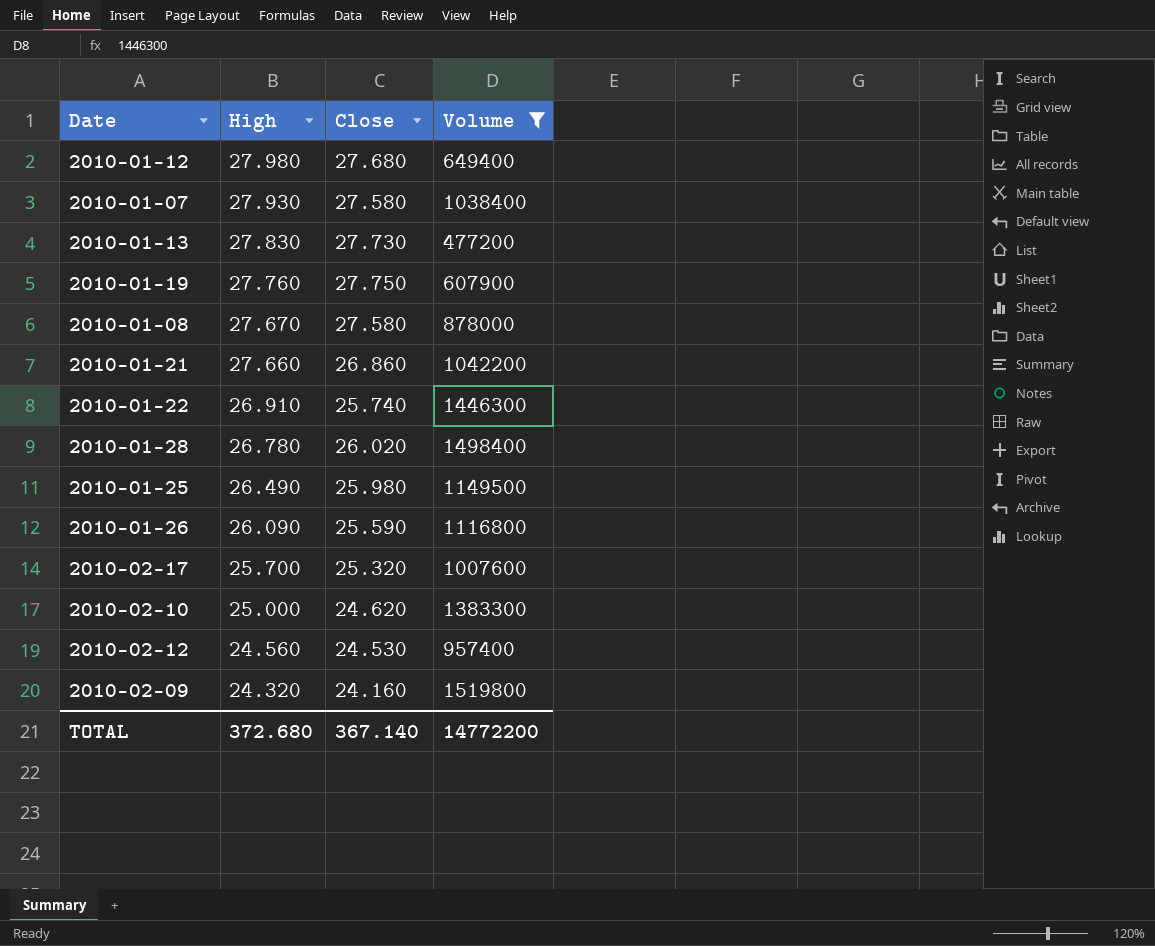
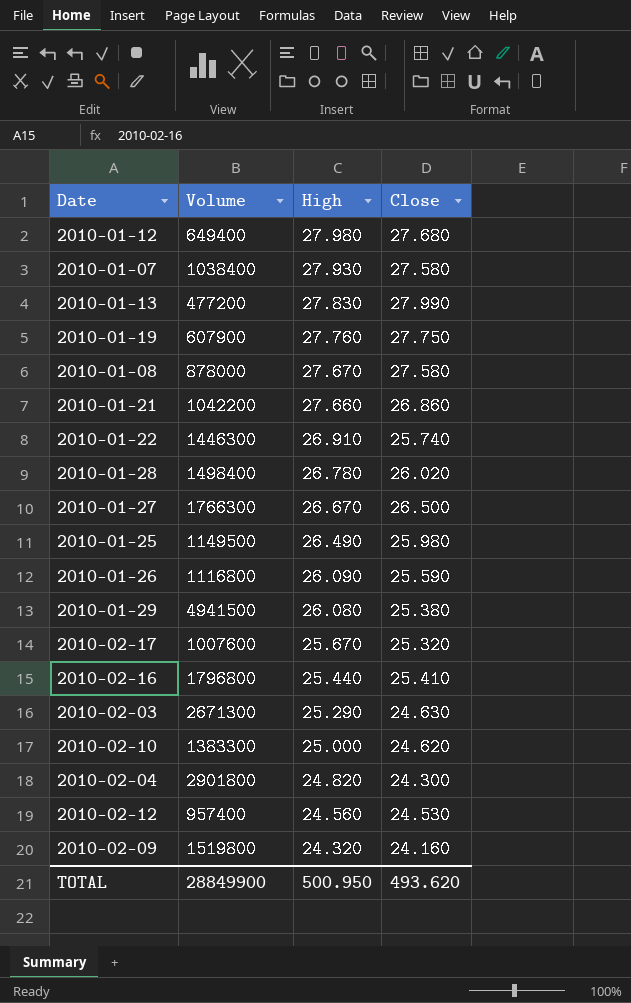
filter: Volume <= 1519800 -> none
column Volume | position: 4 -> 2
2010-01-13 | Close: 27.730 -> 27.990
2010-02-17 | High: 25.700 -> 25.670
TOTAL | Volume: 14772200 -> 28849900
TOTAL | High: 372.680 -> 500.950
TOTAL | Close: 367.140 -> 493.620

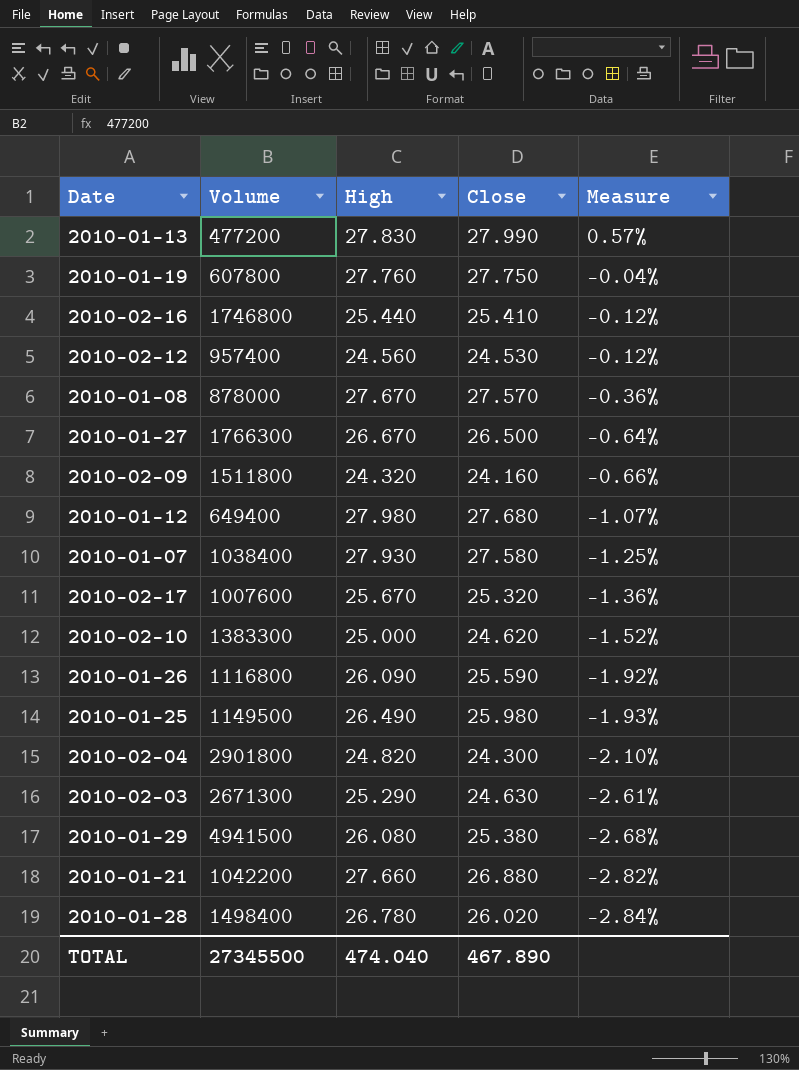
row order: High descending -> Measure descending
column Measure | formula: none -> ([Close] - [High]) / [High]
row 2010-01-22: 1446300 | 26.910 | 25.740 -> none
2010-01-19 | Volume: 607900 -> 607800
2010-02-16 | Volume: 1796800 -> 1746800
2010-01-08 | Close: 27.580 -> 27.570
2010-02-09 | Volume: 1519800 -> 1511800
2010-01-21 | Close: 26.860 -> 26.880
TOTAL | Volume: 28849900 -> 27345500
TOTAL | High: 500.950 -> 474.040
TOTAL | Close: 493.620 -> 467.890

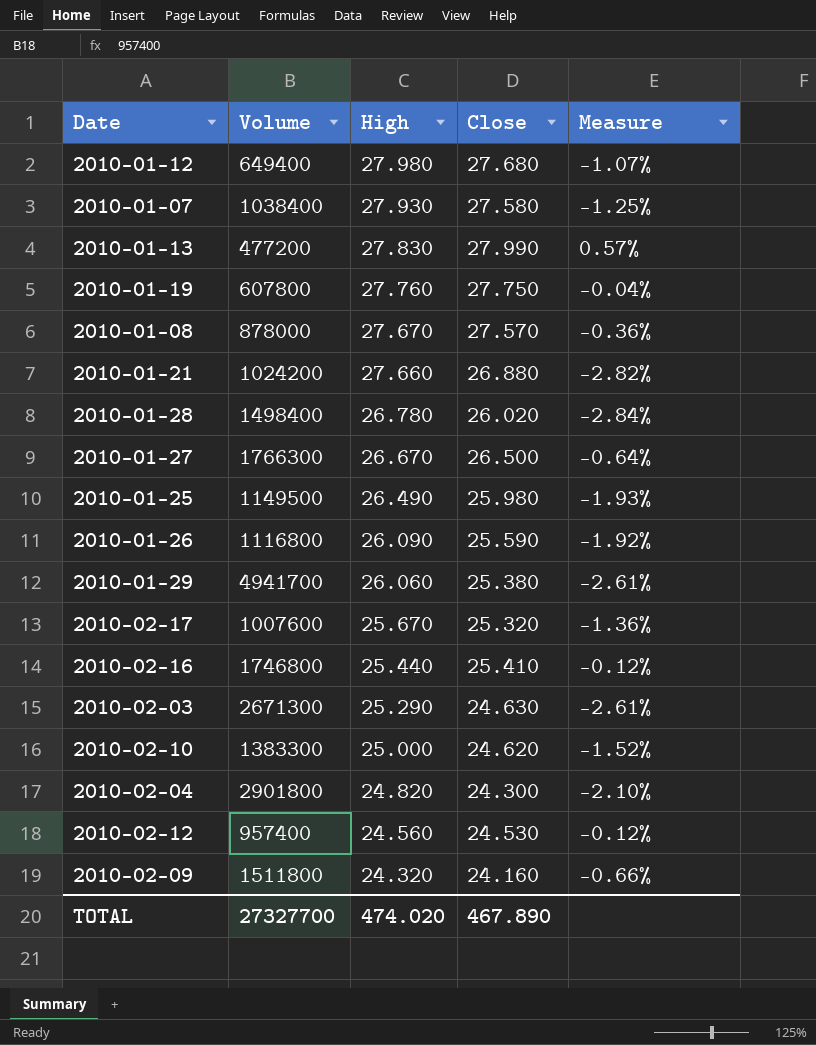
row order: Measure descending -> High descending
2010-01-21 | Volume: 1042200 -> 1024200
2010-01-29 | Volume: 4941500 -> 4941700
2010-01-29 | High: 26.080 -> 26.060
2010-01-29 | Measure: -2.68% -> -2.61%
TOTAL | Volume: 27345500 -> 27327700
TOTAL | High: 474.040 -> 474.020

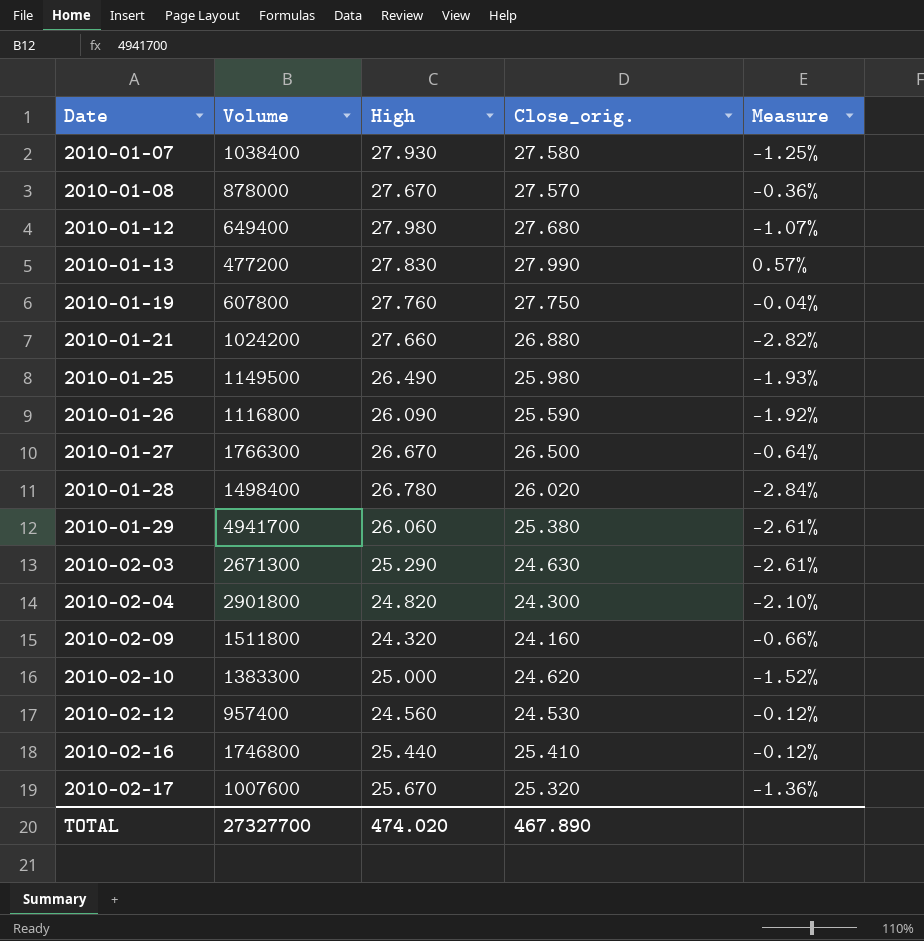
row order: High descending -> Date ascending
column name: Close -> Close_orig.

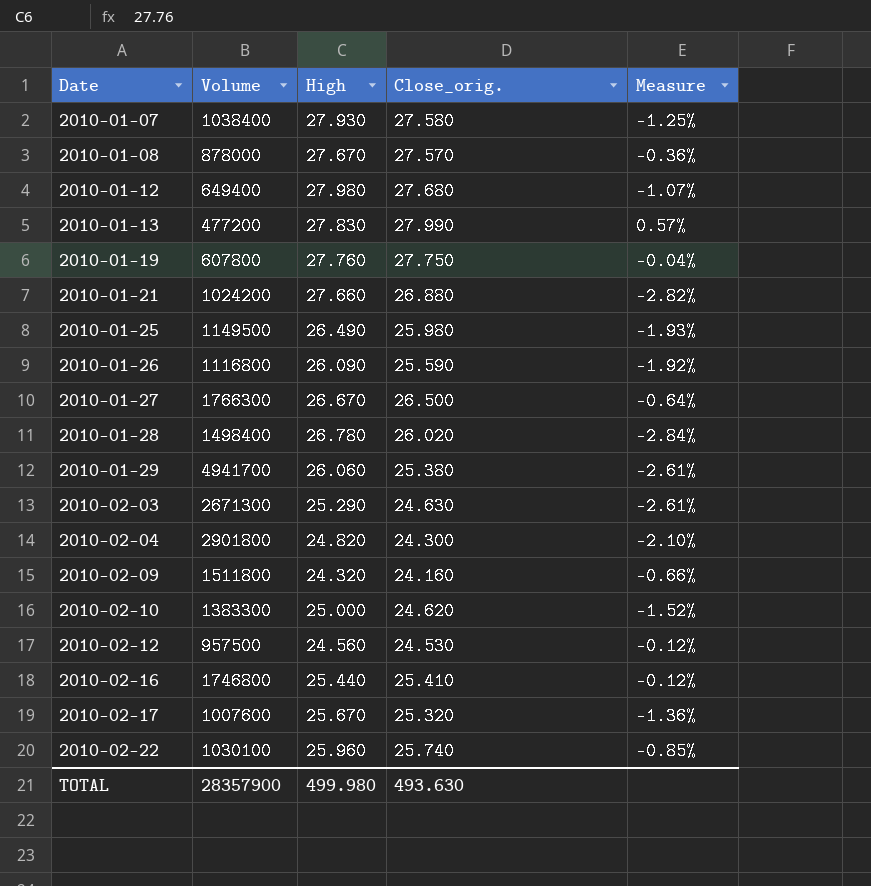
2010-02-12 | Volume: 957400 -> 957500
row 2010-02-22: none -> 1030100 | 25.960 | 25.740 | -0.85%
TOTAL | Volume: 27327700 -> 28357900
TOTAL | High: 474.020 -> 499.980
TOTAL | Close_orig.: 467.890 -> 493.630

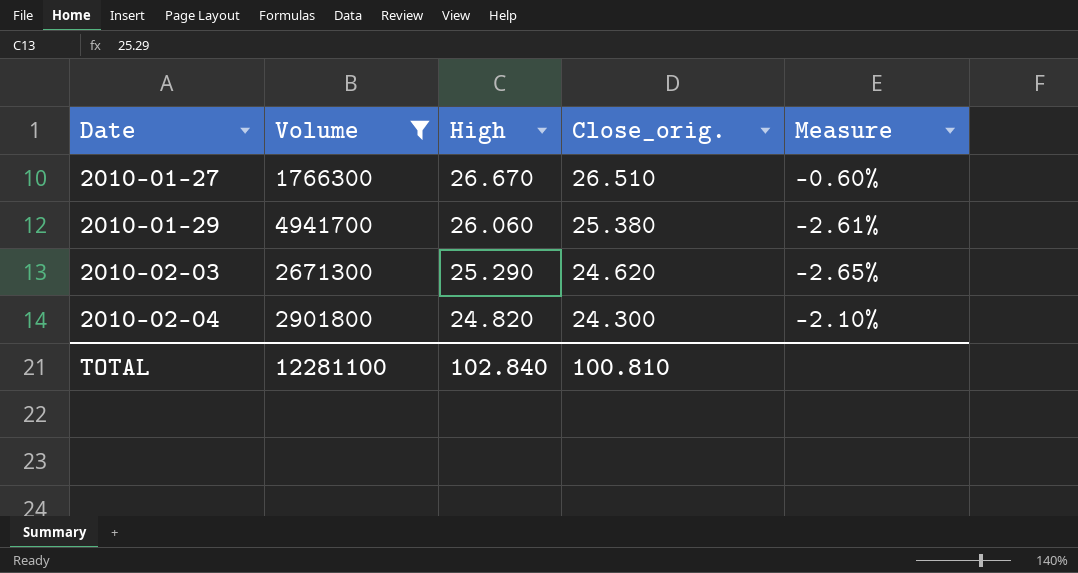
filter: none -> Volume >= 1766300
2010-01-27 | Close_orig.: 26.500 -> 26.510
2010-01-27 | Measure: -0.64% -> -0.60%
2010-02-03 | Close_orig.: 24.630 -> 24.620
2010-02-03 | Measure: -2.61% -> -2.65%
TOTAL | Volume: 28357900 -> 12281100
TOTAL | High: 499.980 -> 102.840
TOTAL | Close_orig.: 493.630 -> 100.810

